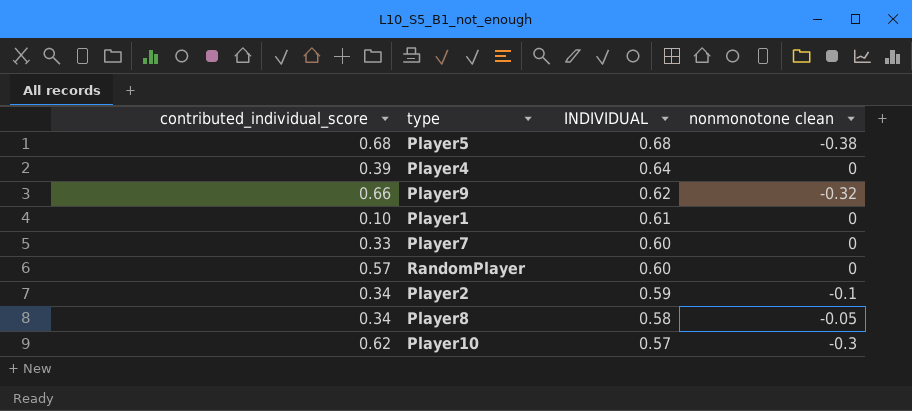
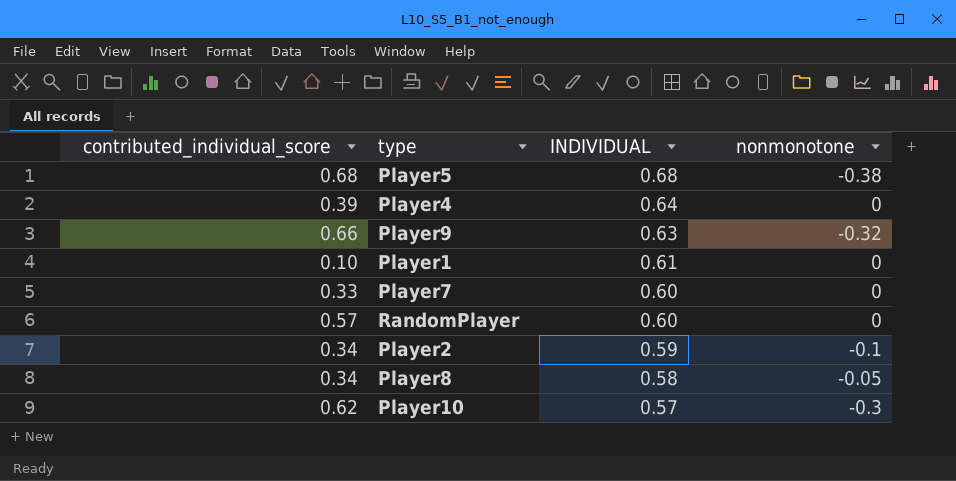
column name: nonmonotone clean -> nonmonotone
Player9 | INDIVIDUAL: 0.62 -> 0.63

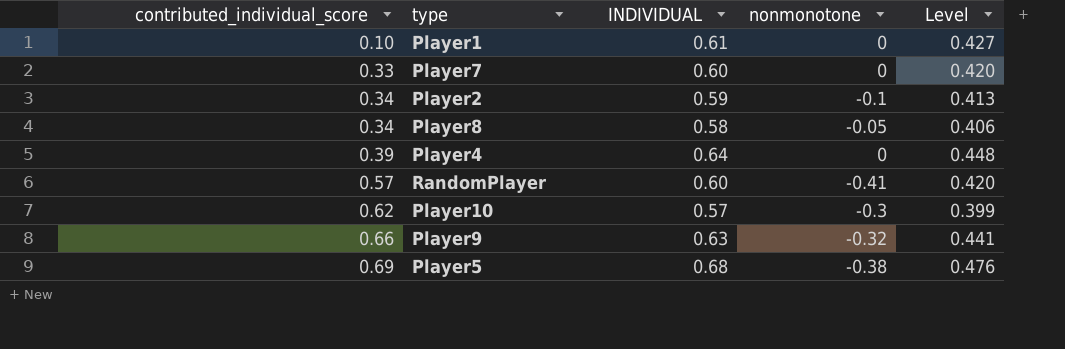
row order: INDIVIDUAL descending -> contributed_individual_score ascending
column Level | formula: none -> [INDIVIDUAL] * 0.7
RandomPlayer | nonmonotone: 0 -> -0.41
Player5 | contributed_individual_score: 0.68 -> 0.69

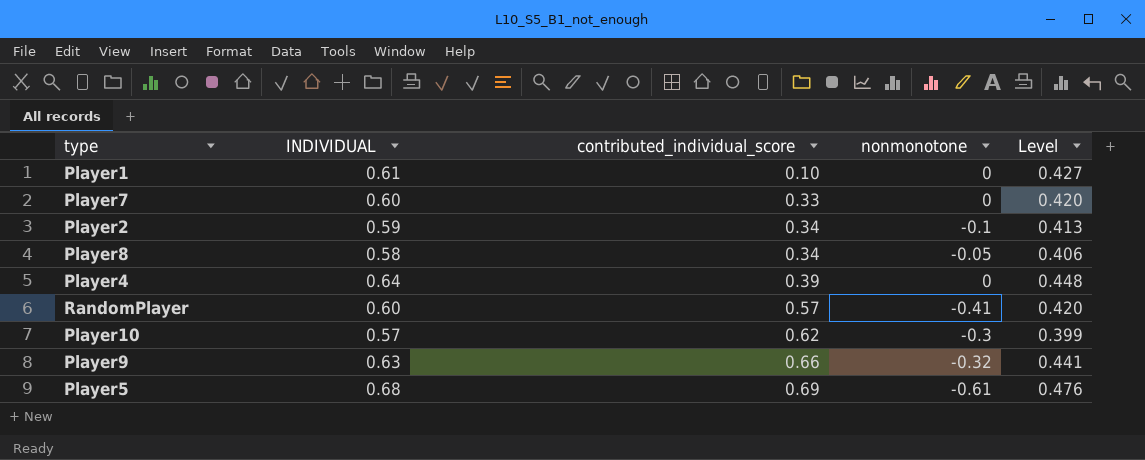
column contributed_individual_score | position: 1 -> 3
Player5 | nonmonotone: -0.38 -> -0.61

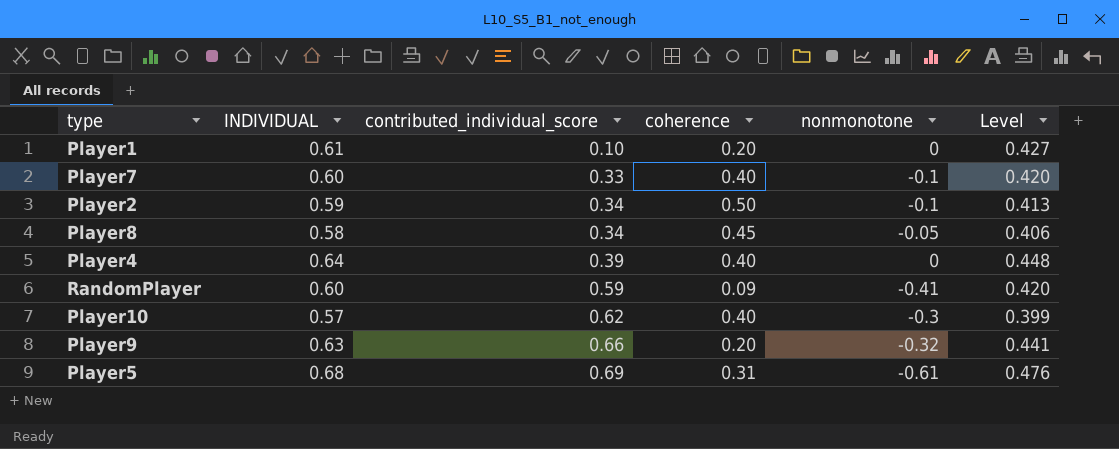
column coherence | position: none -> 4
Player7 | nonmonotone: 0 -> -0.1
RandomPlayer | contributed_individual_score: 0.57 -> 0.59

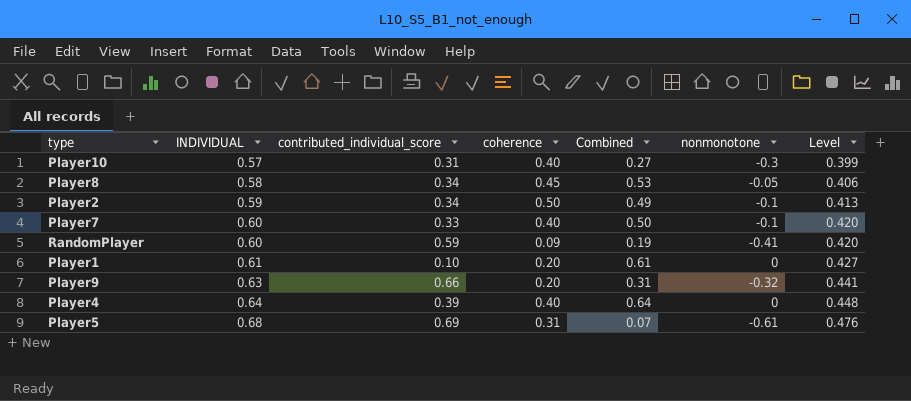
row order: contributed_individual_score ascending -> INDIVIDUAL ascending
column Combined | formula: none -> [INDIVIDUAL] + [nonmonotone]
Player10 | contributed_individual_score: 0.62 -> 0.31

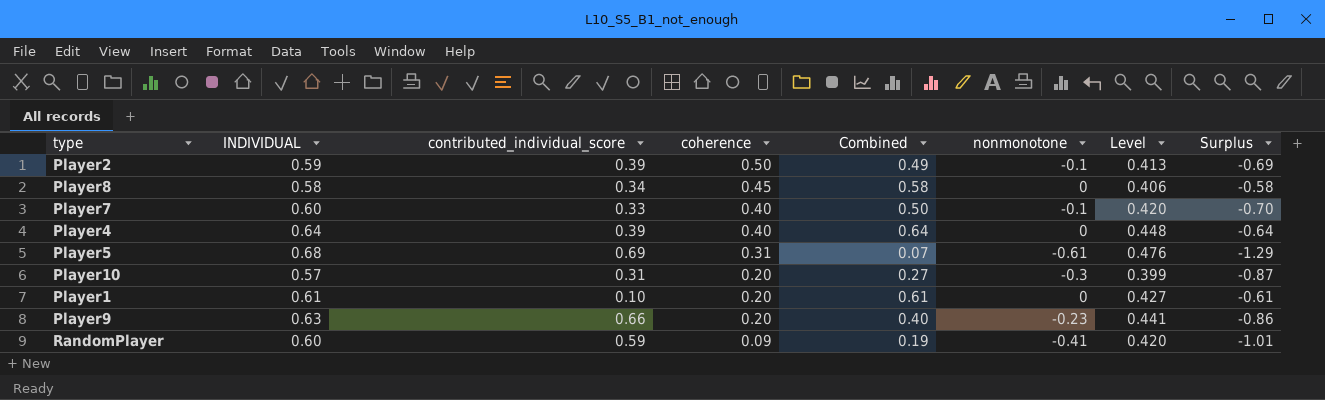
row order: INDIVIDUAL ascending -> coherence descending
column Surplus | formula: none -> [nonmonotone] - [INDIVIDUAL]
Player2 | contributed_individual_score: 0.34 -> 0.39
Player8 | Combined: 0.53 -> 0.58
Player8 | nonmonotone: -0.05 -> 0
Player10 | coherence: 0.40 -> 0.20
Player9 | Combined: 0.31 -> 0.40
Player9 | nonmonotone: -0.32 -> -0.23

